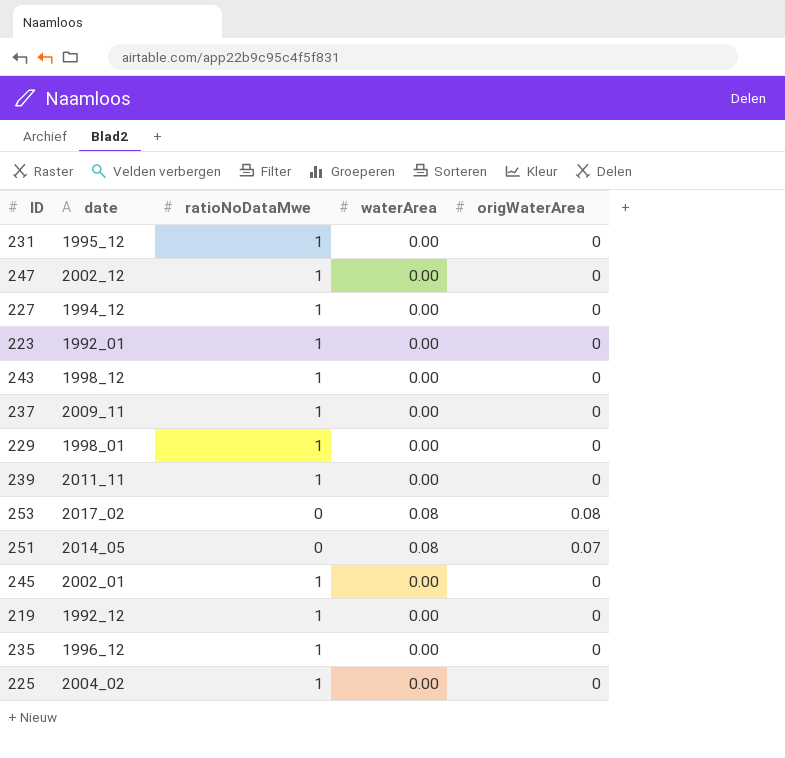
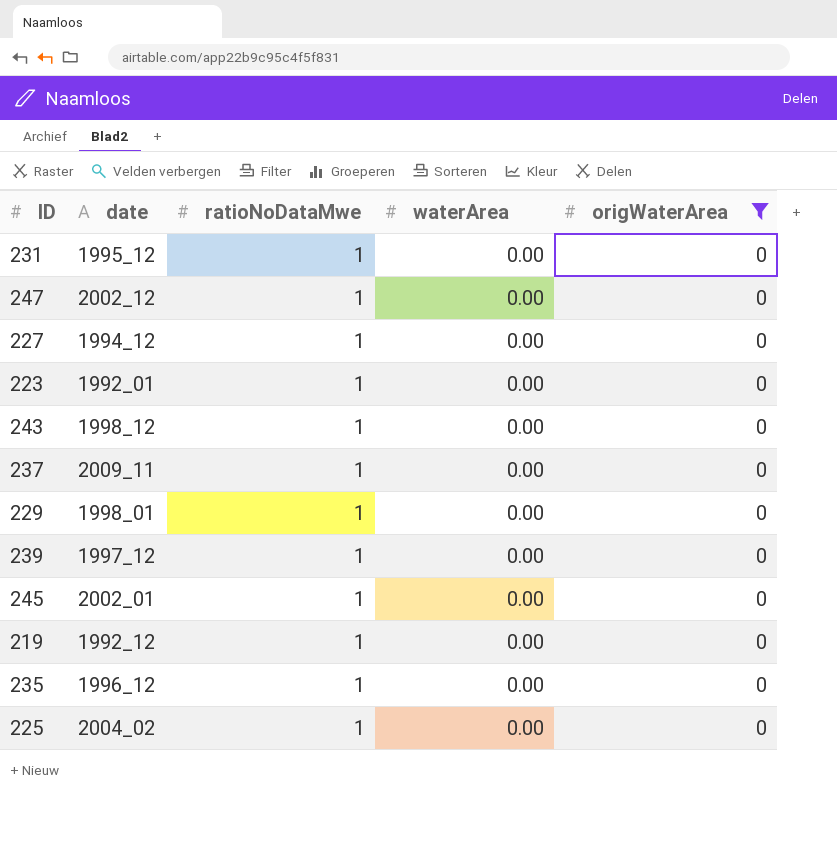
filter: none -> origWaterArea = 0
239 | date: 2011_11 -> 1997_12

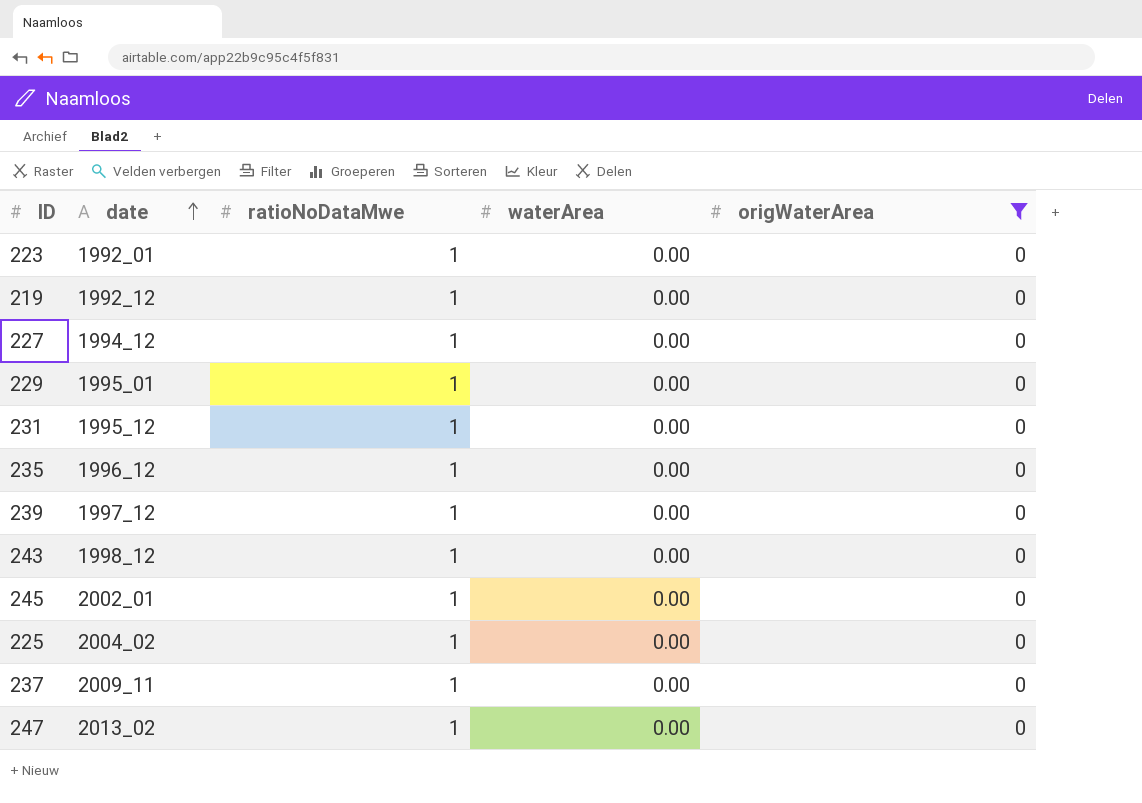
row order: none -> date ascending
229 | date: 1998_01 -> 1995_01
247 | date: 2002_12 -> 2013_02

